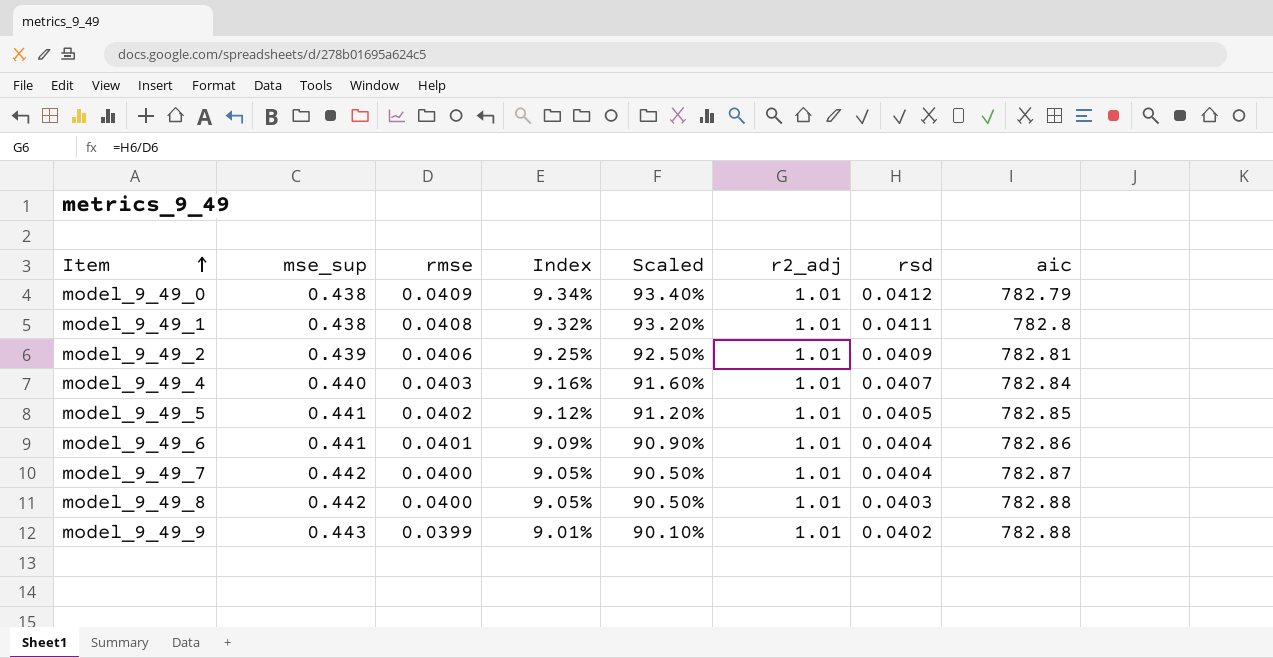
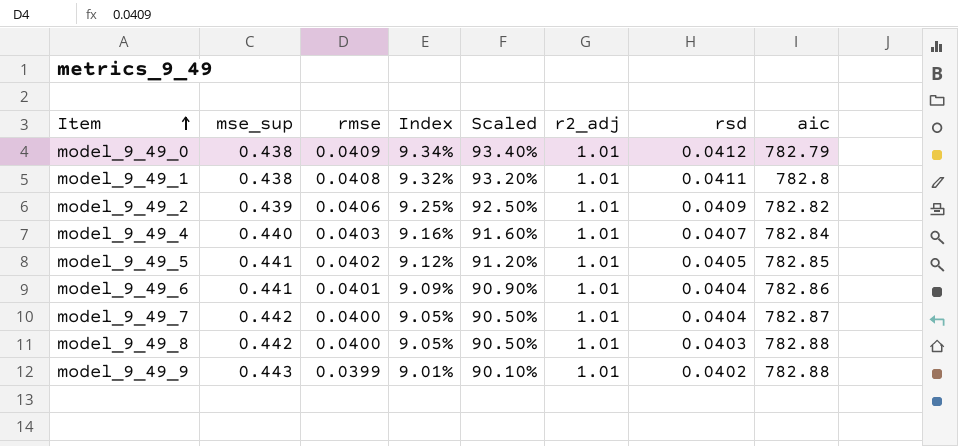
model_9_49_2 | aic: 782.81 -> 782.82

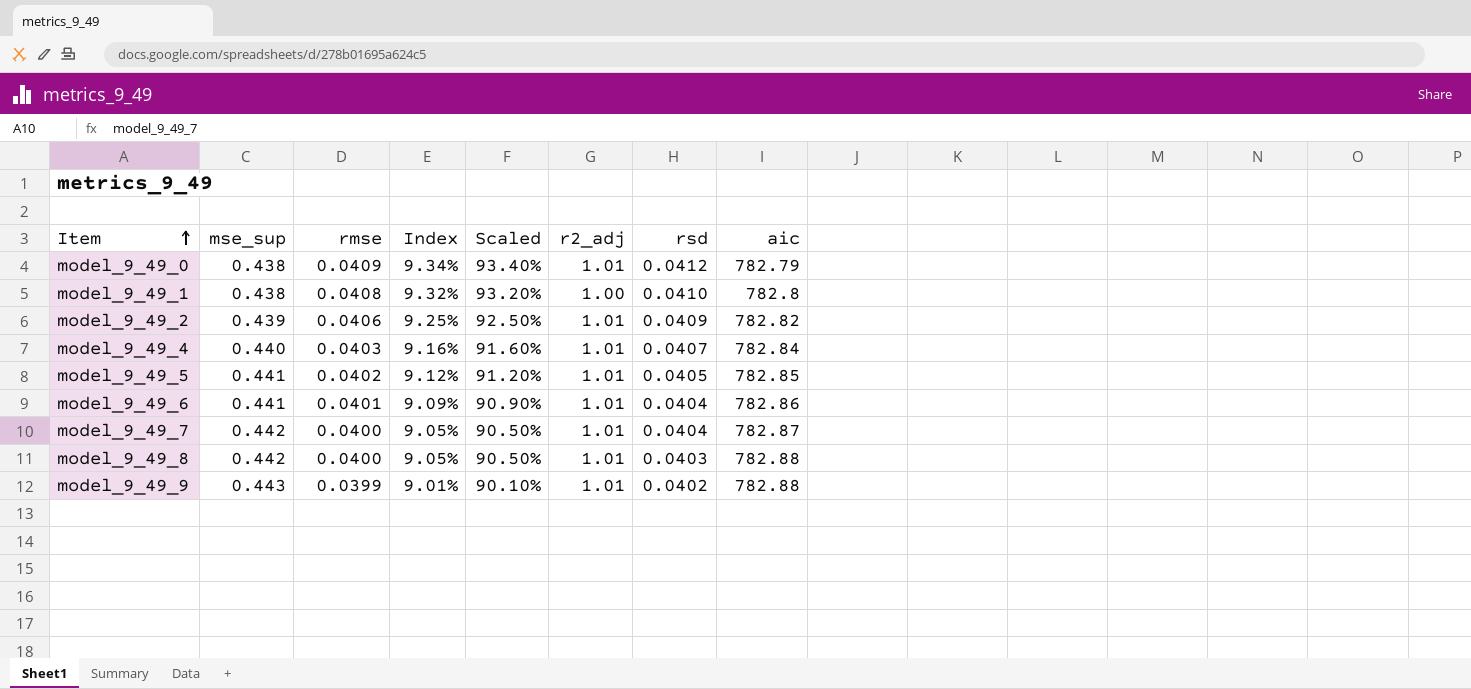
model_9_49_1 | r2_adj: 1.01 -> 1.00
model_9_49_1 | rsd: 0.0411 -> 0.0410

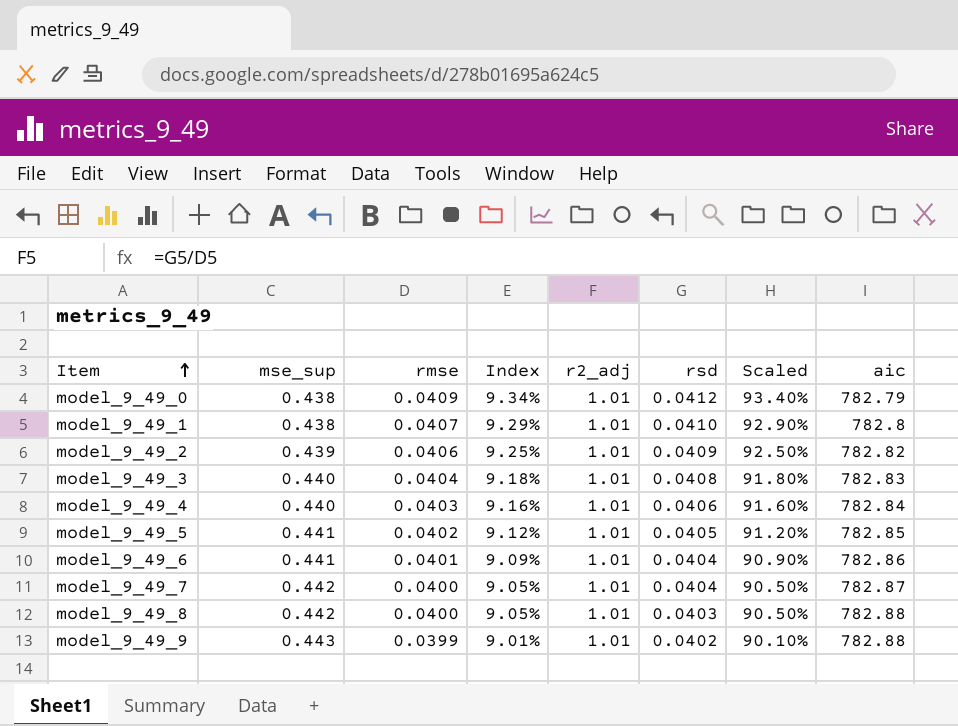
column Scaled | position: 5 -> 7
model_9_49_1 | rmse: 0.0408 -> 0.0407
model_9_49_1 | Index: 9.32% -> 9.29%
model_9_49_1 | r2_adj: 1.00 -> 1.01
model_9_49_1 | Scaled: 93.20% -> 92.90%
row model_9_49_3: none -> 0.440 | 0.0404 | 9.18% | 1.01 | 0.0408 | 91.80% | 782.83
model_9_49_4 | rsd: 0.0407 -> 0.0406

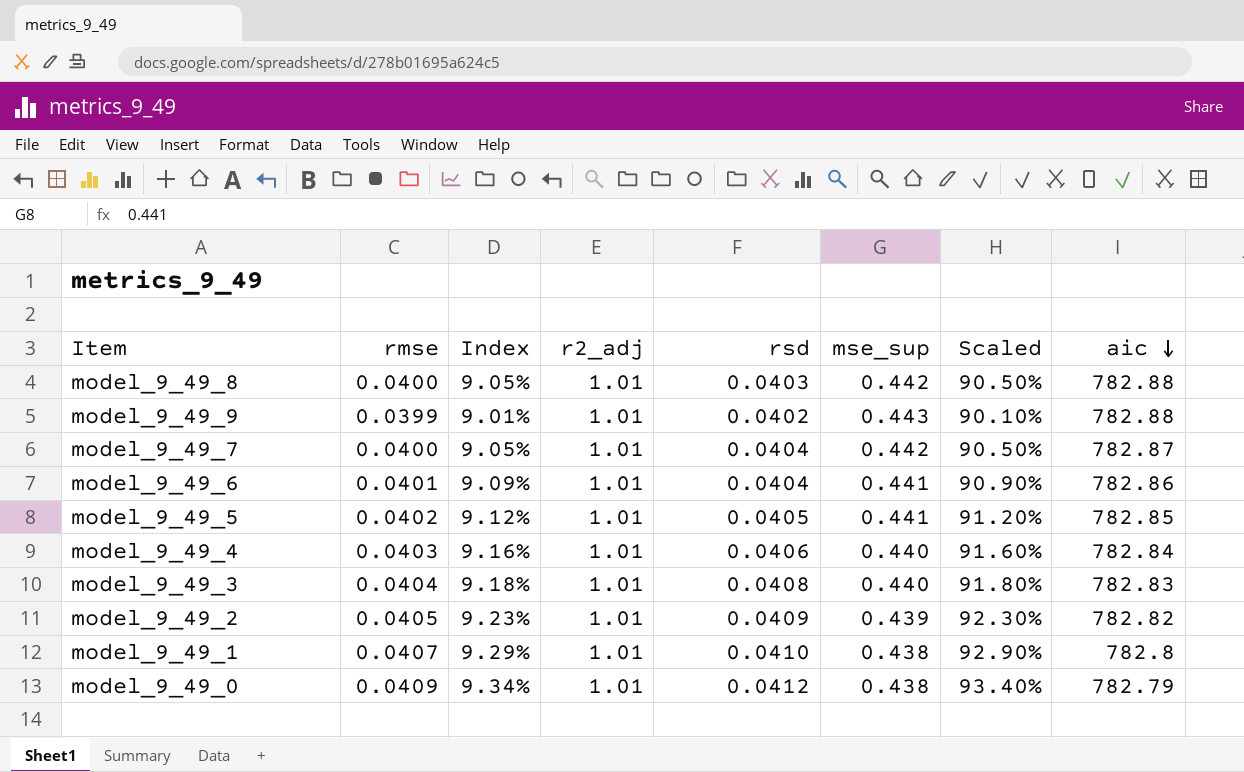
row order: Item ascending -> aic descending
column mse_sup | position: 2 -> 6
model_9_49_2 | rmse: 0.0406 -> 0.0405
model_9_49_2 | Index: 9.25% -> 9.23%
model_9_49_2 | Scaled: 92.50% -> 92.30%

